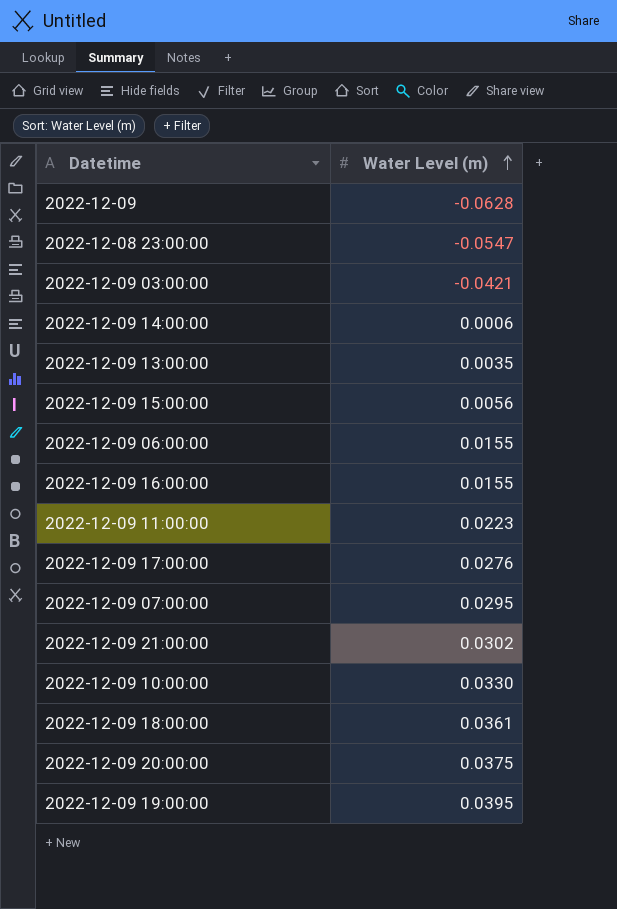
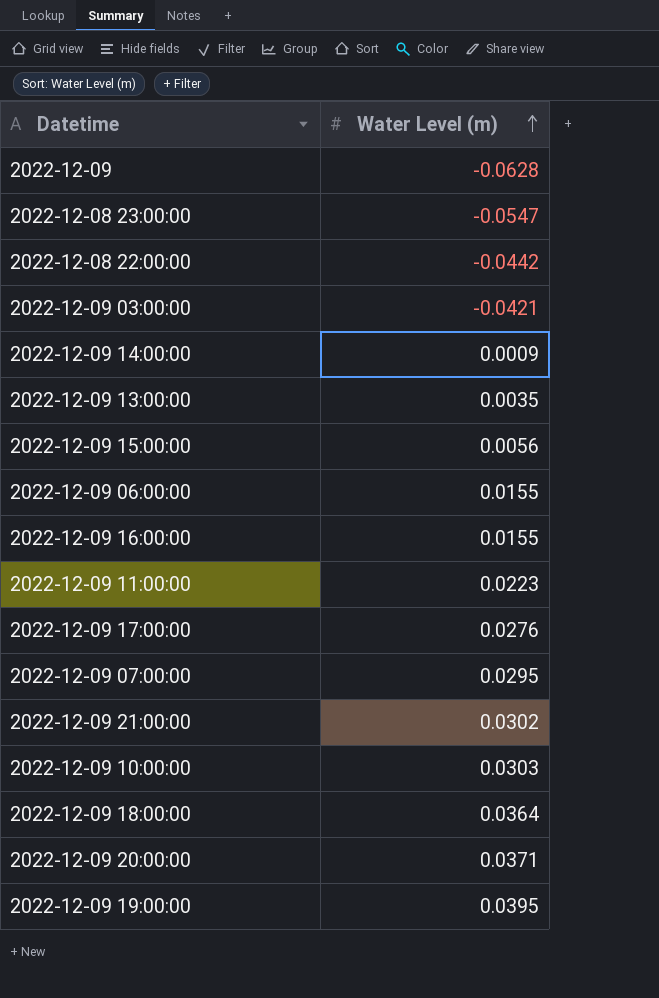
row 2022-12-08 22:00:00: none -> -0.0442
2022-12-09 14:00:00 | Water Level (m): 0.0006 -> 0.0009
2022-12-09 10:00:00 | Water Level (m): 0.0330 -> 0.0303
2022-12-09 18:00:00 | Water Level (m): 0.0361 -> 0.0364
2022-12-09 20:00:00 | Water Level (m): 0.0375 -> 0.0371

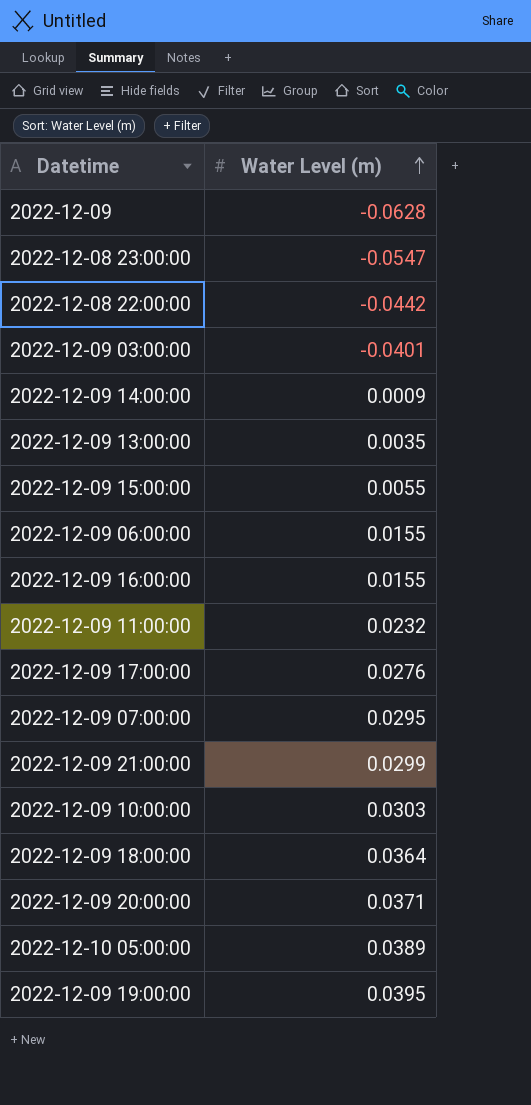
2022-12-09 03:00:00 | Water Level (m): -0.0421 -> -0.0401
2022-12-09 15:00:00 | Water Level (m): 0.0056 -> 0.0055
2022-12-09 11:00:00 | Water Level (m): 0.0223 -> 0.0232
2022-12-09 21:00:00 | Water Level (m): 0.0302 -> 0.0299
row 2022-12-10 05:00:00: none -> 0.0389

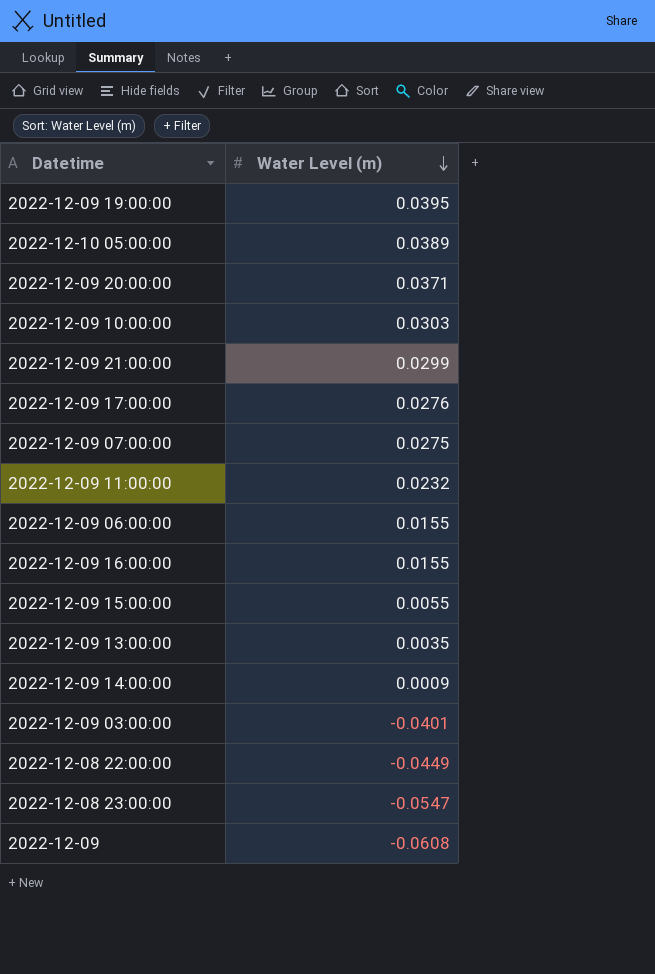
row order: Water Level (m) ascending -> Water Level (m) descending
row 2022-12-09 18:00:00: 0.0364 -> none
2022-12-09 07:00:00 | Water Level (m): 0.0295 -> 0.0275
2022-12-08 22:00:00 | Water Level (m): -0.0442 -> -0.0449
2022-12-09 | Water Level (m): -0.0628 -> -0.0608

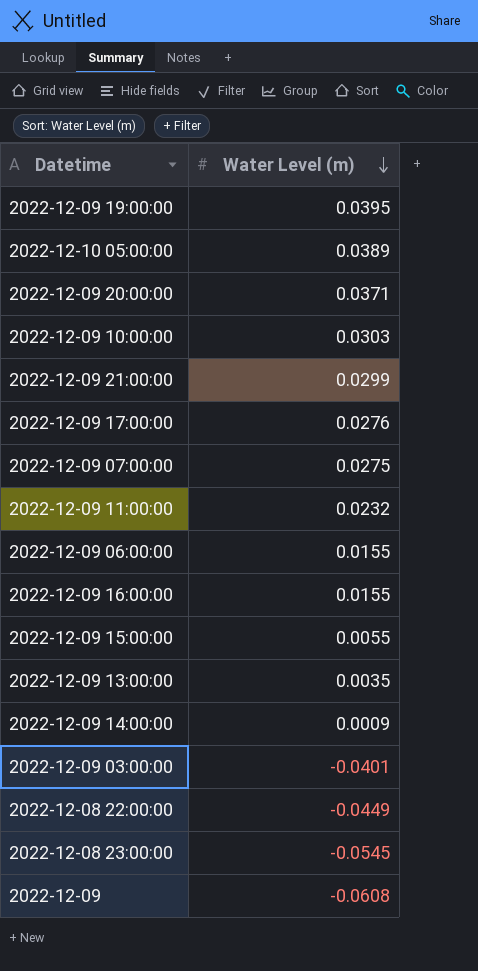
2022-12-08 23:00:00 | Water Level (m): -0.0547 -> -0.0545

